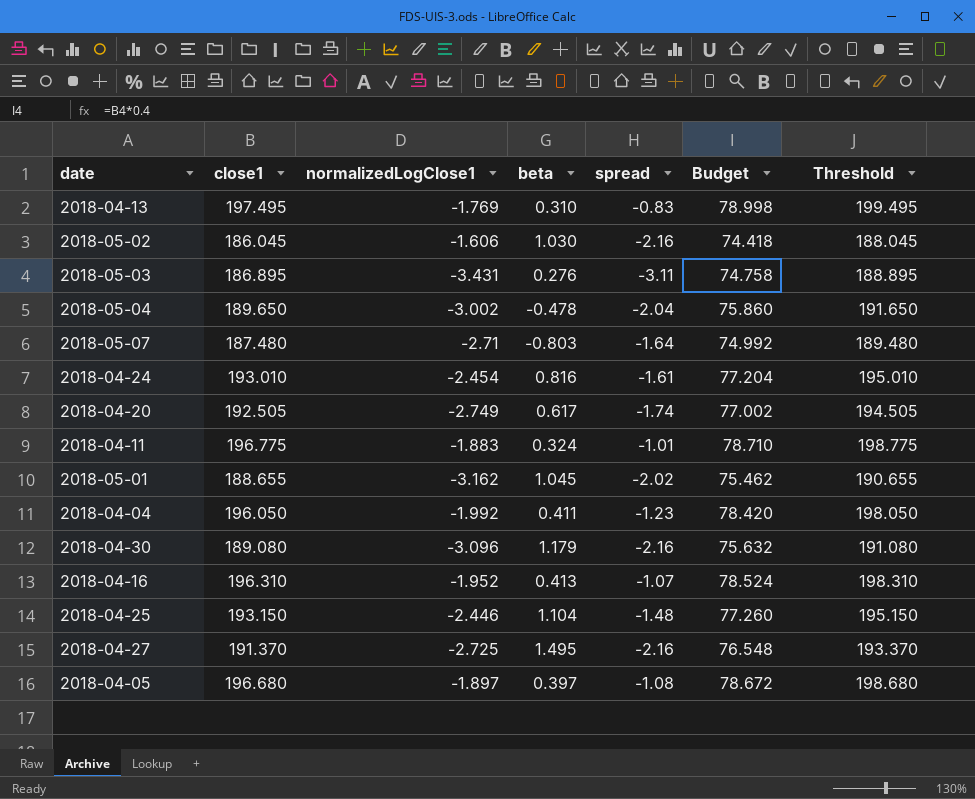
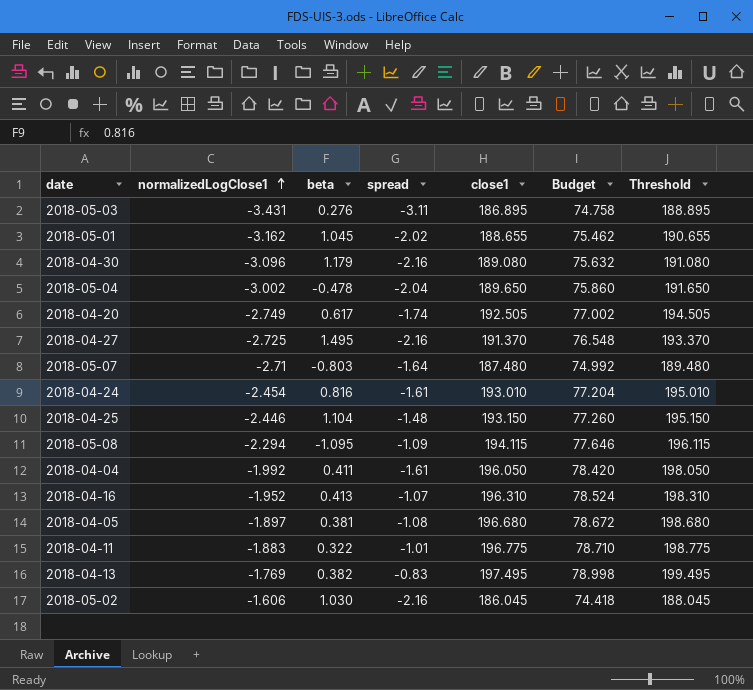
row order: none -> normalizedLogClose1 ascending
column close1 | position: 2 -> 5
row 2018-05-08: none -> -2.294 | -1.095 | -1.09 | 194.115 | 77.646 | 196.115
2018-04-04 | spread: -1.23 -> -1.61
2018-04-05 | beta: 0.397 -> 0.381
2018-04-11 | beta: 0.324 -> 0.322
2018-04-13 | beta: 0.310 -> 0.382

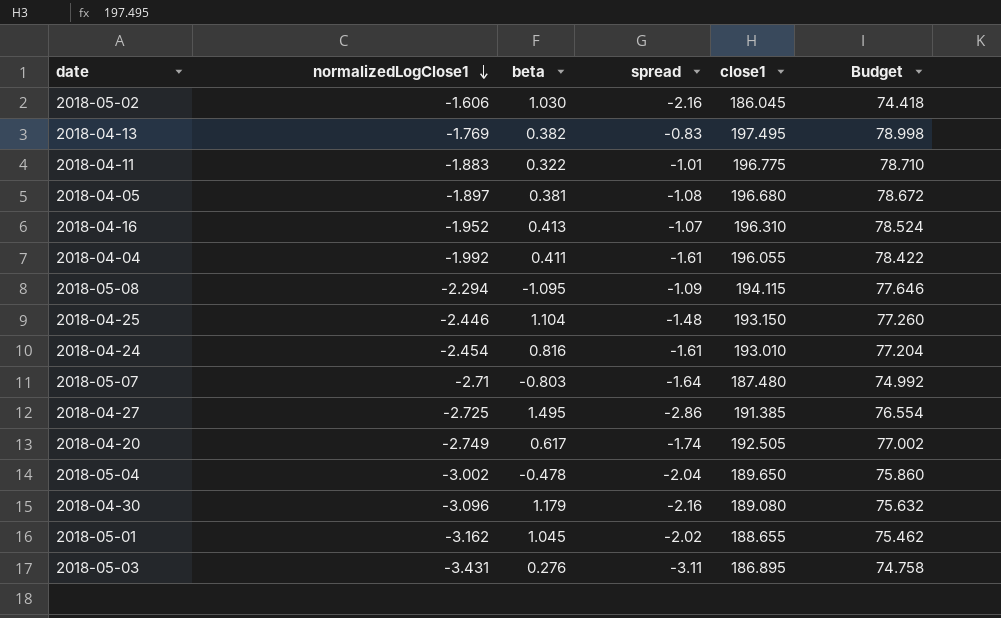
row order: normalizedLogClose1 ascending -> normalizedLogClose1 descending
column Threshold | formula: [close1] + 2 -> none
2018-04-04 | close1: 196.050 -> 196.055
2018-04-04 | Budget: 78.420 -> 78.422
2018-04-27 | spread: -2.16 -> -2.86
2018-04-27 | close1: 191.370 -> 191.385
2018-04-27 | Budget: 76.548 -> 76.554

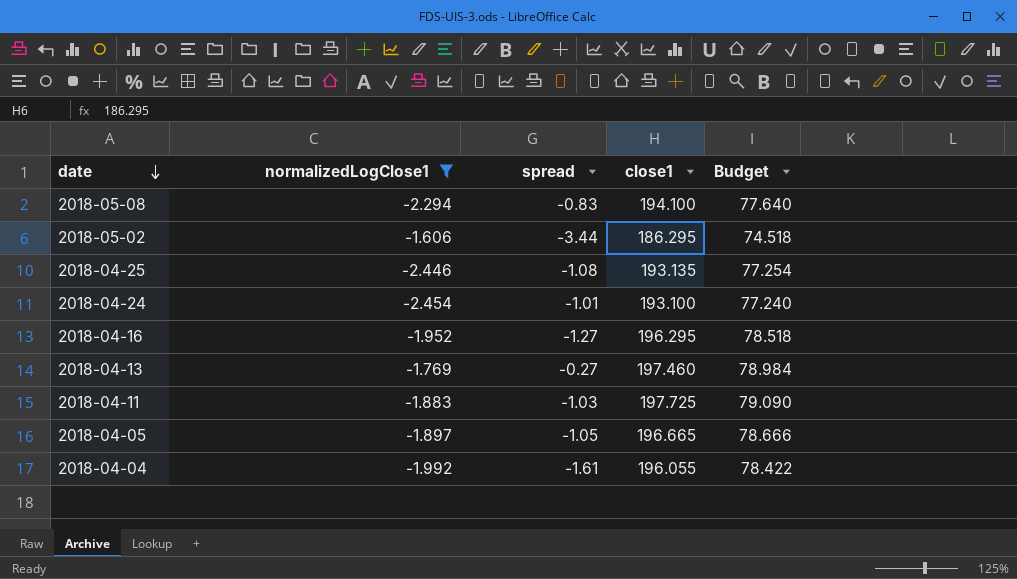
filter: none -> normalizedLogClose1 >= -2.454
row order: normalizedLogClose1 descending -> date descending
column beta | position: 3 -> none
2018-05-08 | spread: -1.09 -> -0.83
2018-05-08 | close1: 194.115 -> 194.100
2018-05-08 | Budget: 77.646 -> 77.640
2018-05-02 | spread: -2.16 -> -3.44
2018-05-02 | close1: 186.045 -> 186.295
2018-05-02 | Budget: 74.418 -> 74.518
2018-04-25 | spread: -1.48 -> -1.08
2018-04-25 | close1: 193.150 -> 193.135
2018-04-25 | Budget: 77.260 -> 77.254
2018-04-24 | spread: -1.61 -> -1.01
2018-04-24 | close1: 193.010 -> 193.100
2018-04-24 | Budget: 77.204 -> 77.240
2018-04-16 | spread: -1.07 -> -1.27
2018-04-16 | close1: 196.310 -> 196.295
2018-04-16 | Budget: 78.524 -> 78.518
2018-04-13 | spread: -0.83 -> -0.27
2018-04-13 | close1: 197.495 -> 197.460
2018-04-13 | Budget: 78.998 -> 78.984
2018-04-11 | spread: -1.01 -> -1.03
2018-04-11 | close1: 196.775 -> 197.725
2018-04-11 | Budget: 78.710 -> 79.090
2018-04-05 | spread: -1.08 -> -1.05
2018-04-05 | close1: 196.680 -> 196.665
2018-04-05 | Budget: 78.672 -> 78.666

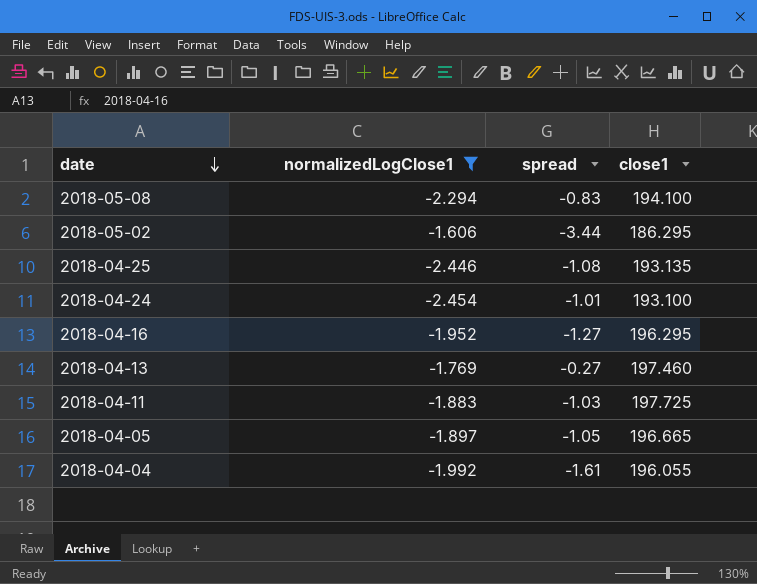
column Budget | formula: [close1] * 0.4 -> none

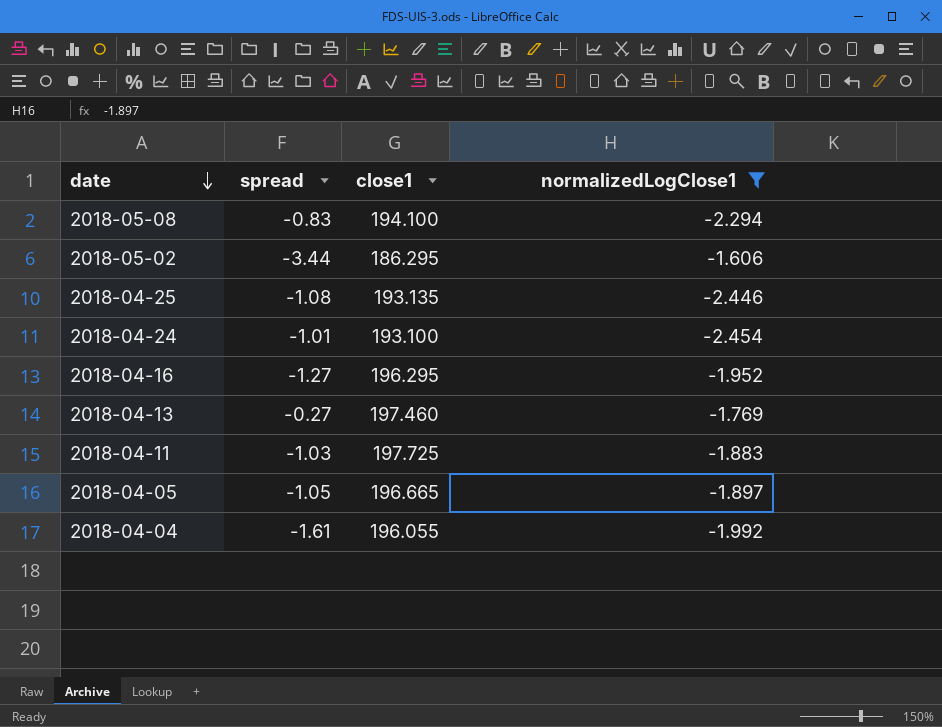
column normalizedLogClose1 | position: 2 -> 4

